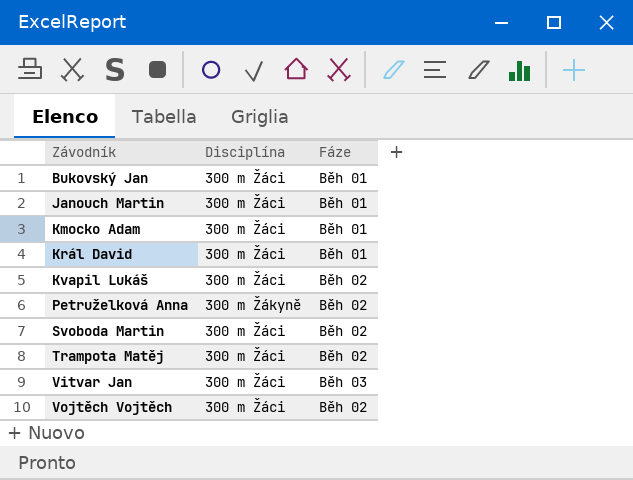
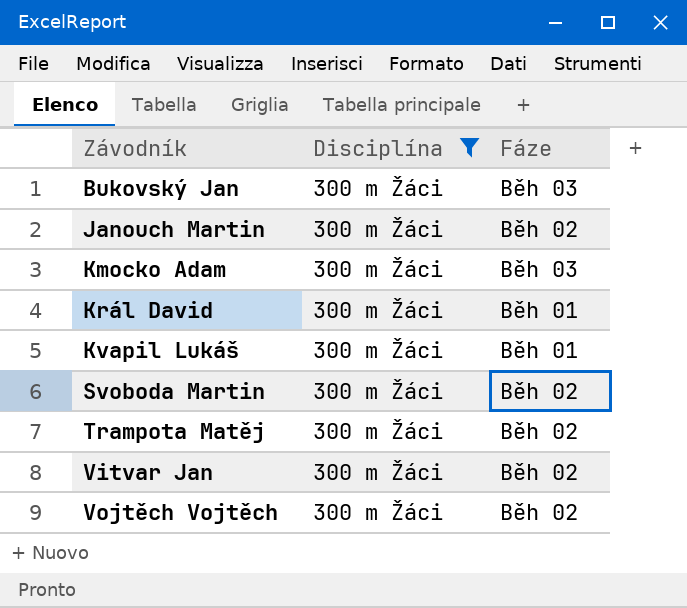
filter: none -> Disciplína = 300 m Žáci
Bukovský Jan | Fáze: Běh 01 -> Běh 03
Janouch Martin | Fáze: Běh 01 -> Běh 02
Kmocko Adam | Fáze: Běh 01 -> Běh 03
Kvapil Lukáš | Fáze: Běh 02 -> Běh 01
Vitvar Jan | Fáze: Běh 03 -> Běh 02

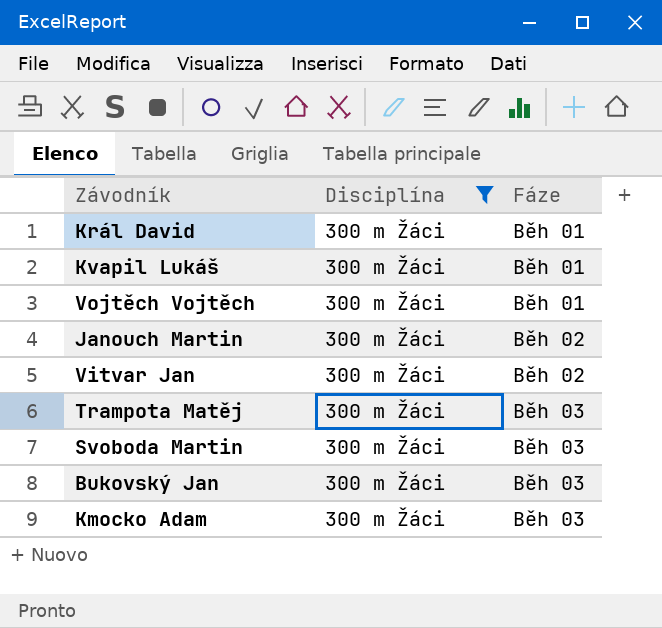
row order: Závodník ascending -> Fáze ascending
Vojtěch Vojtěch | Fáze: Běh 02 -> Běh 01
Trampota Matěj | Fáze: Běh 02 -> Běh 03
Svoboda Martin | Fáze: Běh 02 -> Běh 03

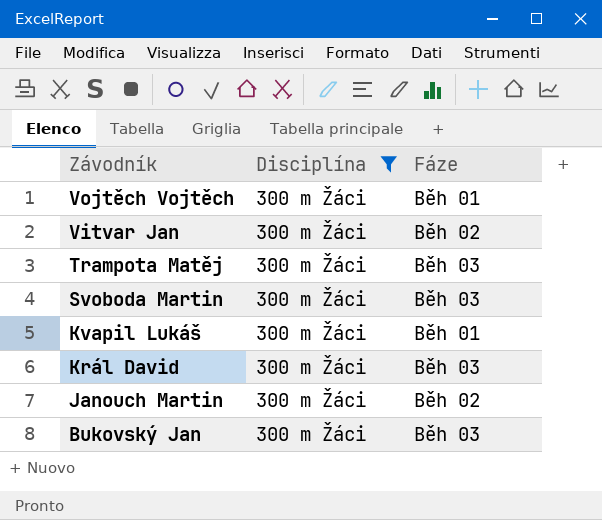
row order: Fáze ascending -> Závodník descending
row Kmocko Adam: 300 m Žáci | Běh 03 -> none
Král David | Fáze: Běh 01 -> Běh 03

